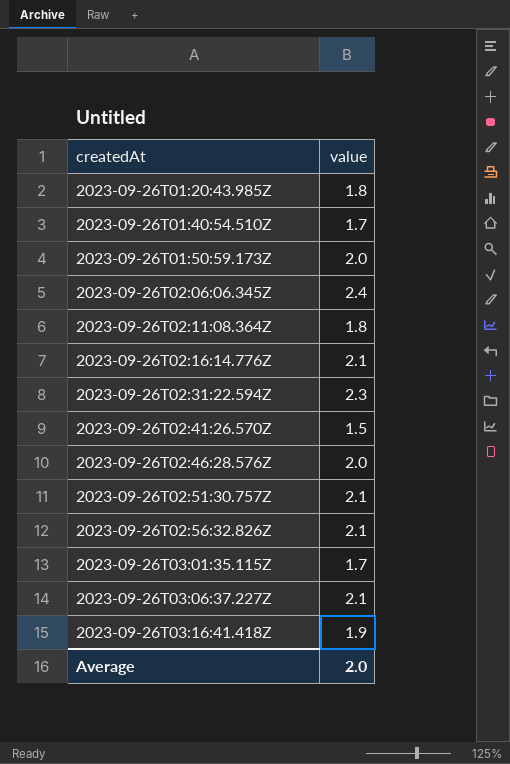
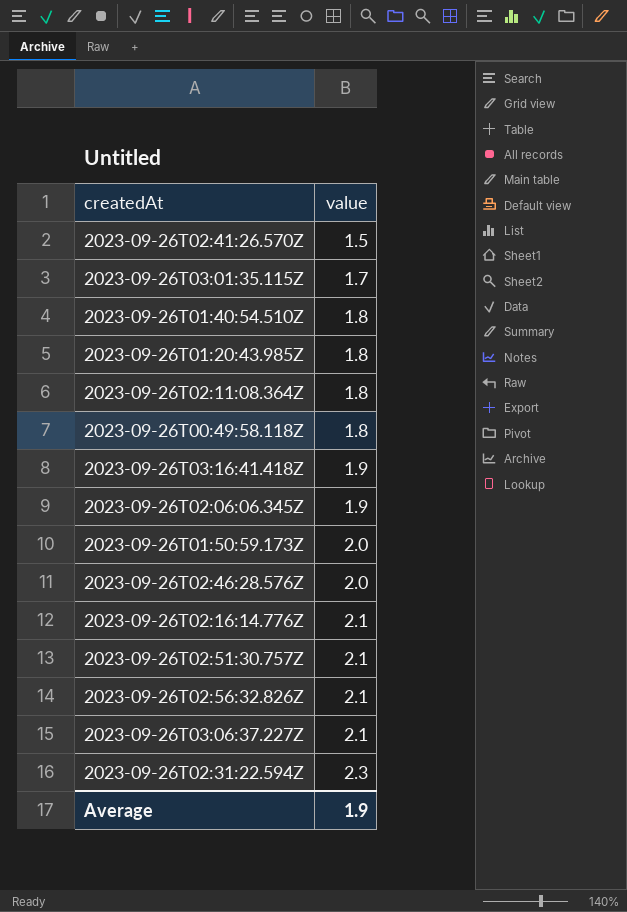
row order: createdAt ascending -> value ascending
2023-09-26T01:40:54.510Z | value: 1.7 -> 1.8
row 2023-09-26T00:49:58.118Z: none -> 1.8
2023-09-26T02:06:06.345Z | value: 2.4 -> 1.9
Average | value: 2.0 -> 1.9

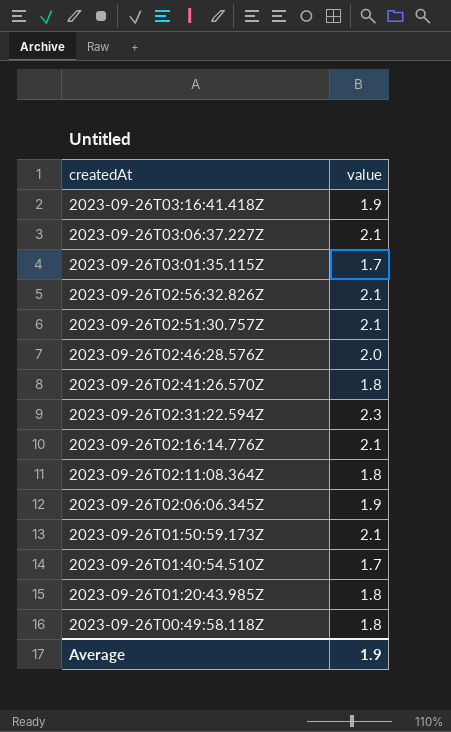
row order: value ascending -> createdAt descending
2023-09-26T02:41:26.570Z | value: 1.5 -> 1.8
2023-09-26T01:50:59.173Z | value: 2.0 -> 2.1
2023-09-26T01:40:54.510Z | value: 1.8 -> 1.7

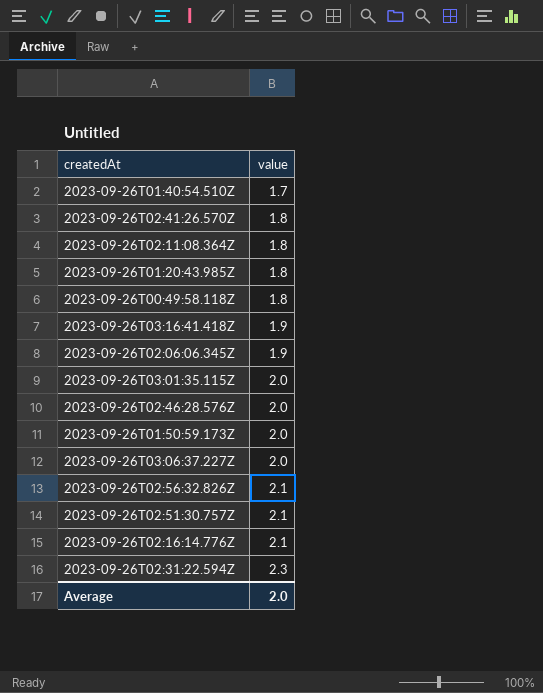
row order: createdAt descending -> value ascending
2023-09-26T03:01:35.115Z | value: 1.7 -> 2.0
2023-09-26T01:50:59.173Z | value: 2.1 -> 2.0
2023-09-26T03:06:37.227Z | value: 2.1 -> 2.0
Average | value: 1.9 -> 2.0

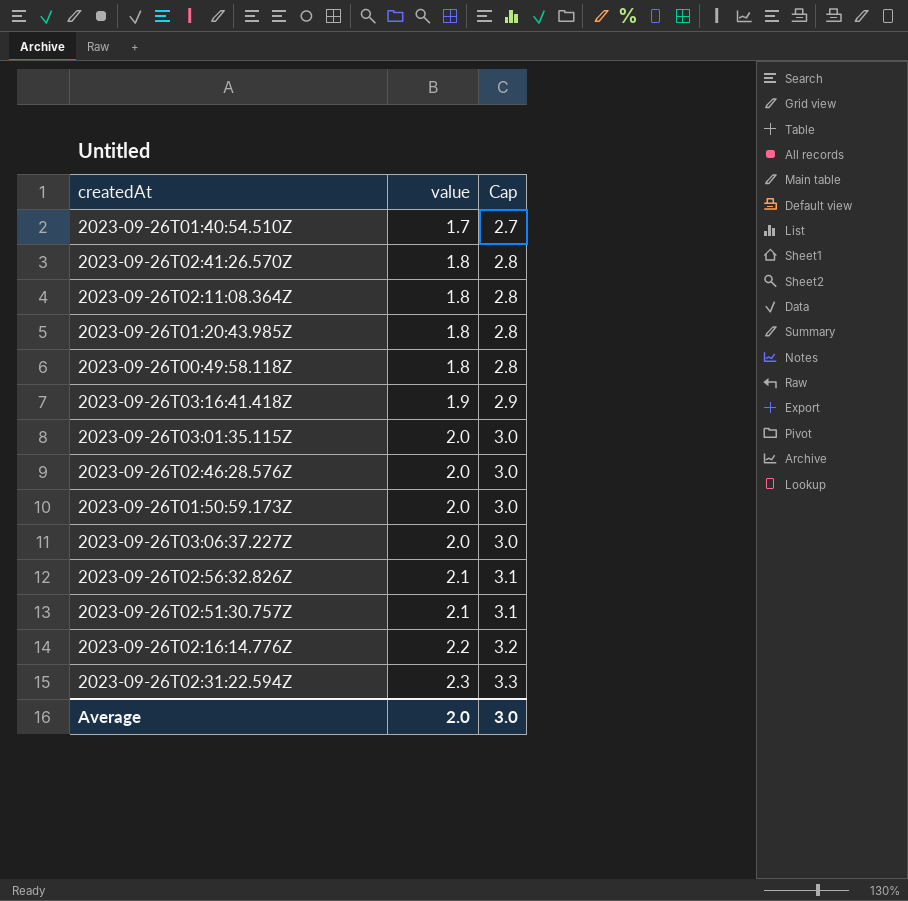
column Cap | formula: none -> [value] + 1
row 2023-09-26T02:06:06.345Z: 1.9 -> none
2023-09-26T02:16:14.776Z | value: 2.1 -> 2.2

